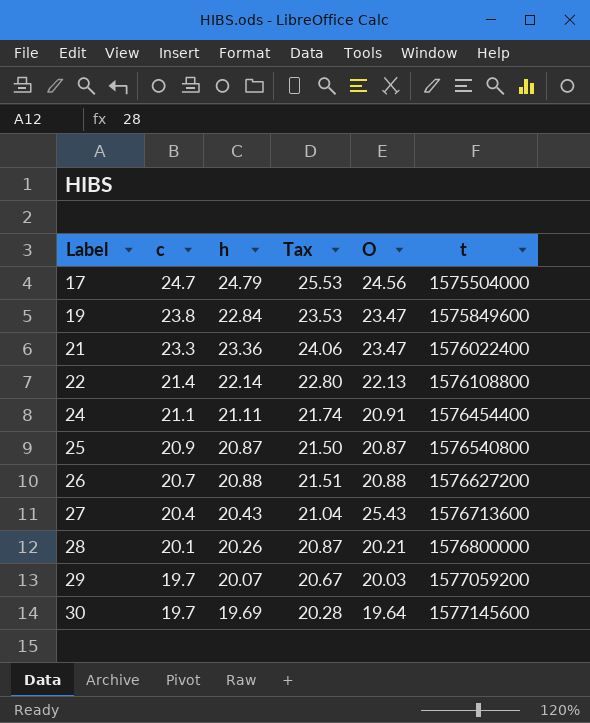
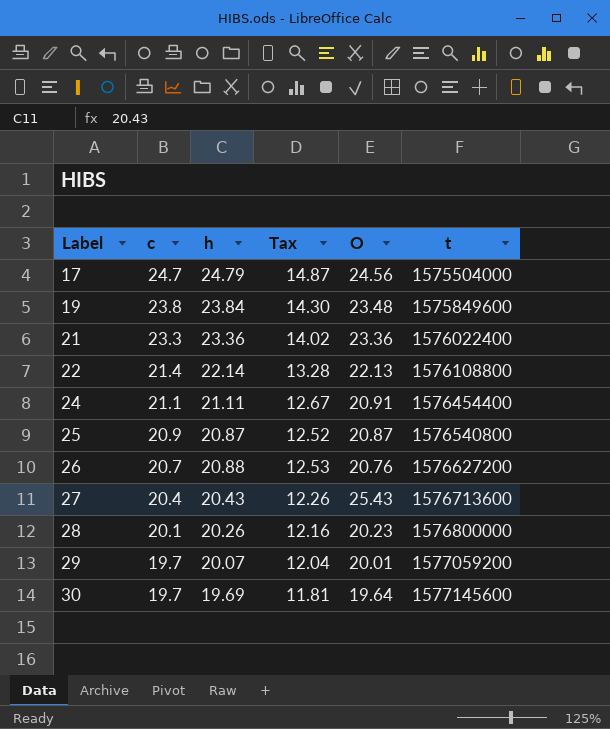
column Tax | formula: [h] * 1.03 -> [h] * 0.6
19 | h: 22.84 -> 23.84
19 | O: 23.47 -> 23.48
21 | O: 23.47 -> 23.36
26 | O: 20.88 -> 20.76
28 | O: 20.21 -> 20.23
29 | O: 20.03 -> 20.01

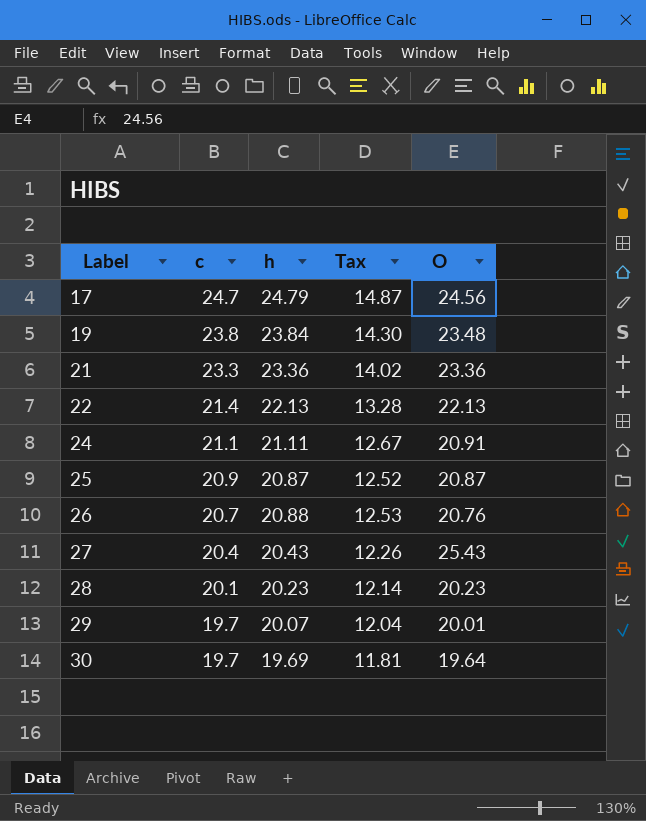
column t | position: 6 -> none
22 | h: 22.14 -> 22.13
28 | h: 20.26 -> 20.23
28 | Tax: 12.16 -> 12.14

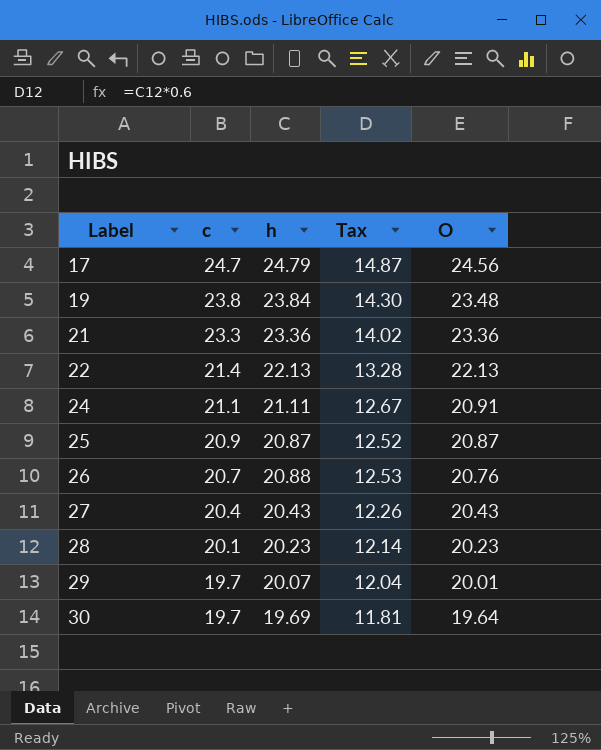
27 | O: 25.43 -> 20.43

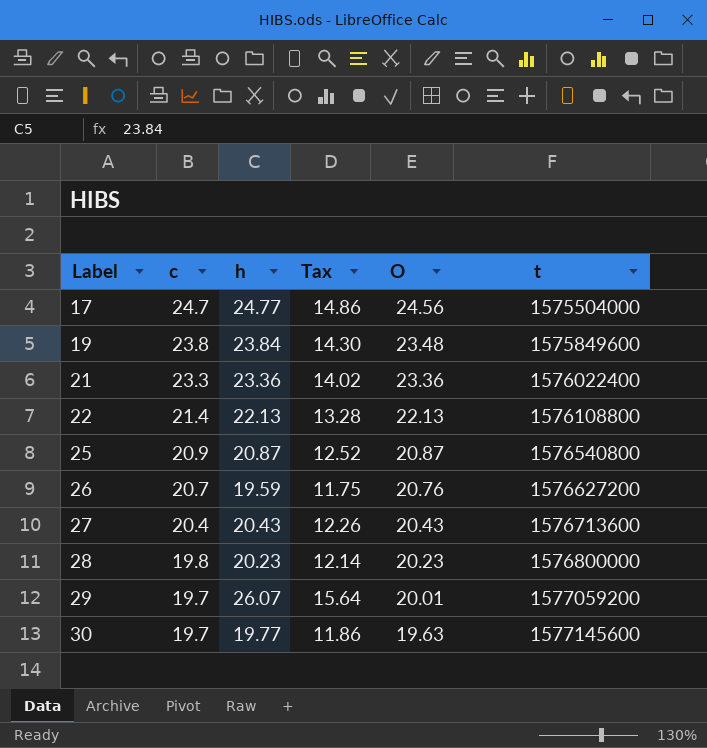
column t | position: none -> 6
row 24: 21.1 | 21.11 | 12.67 | 20.91 -> none
17 | h: 24.79 -> 24.77
17 | Tax: 14.87 -> 14.86
26 | h: 20.88 -> 19.59
26 | Tax: 12.53 -> 11.75
28 | c: 20.1 -> 19.8
29 | h: 20.07 -> 26.07
29 | Tax: 12.04 -> 15.64
30 | h: 19.69 -> 19.77
30 | Tax: 11.81 -> 11.86
30 | O: 19.64 -> 19.63

